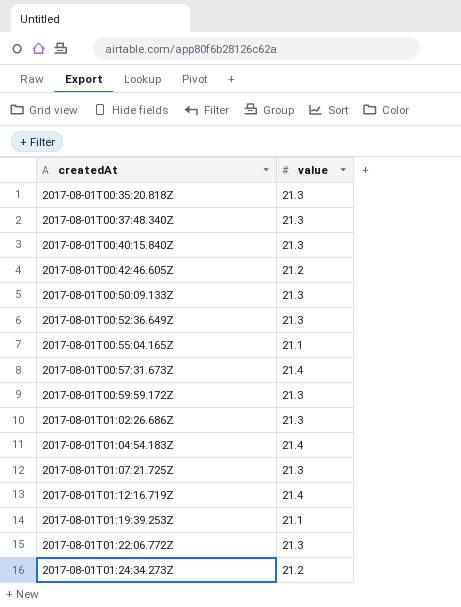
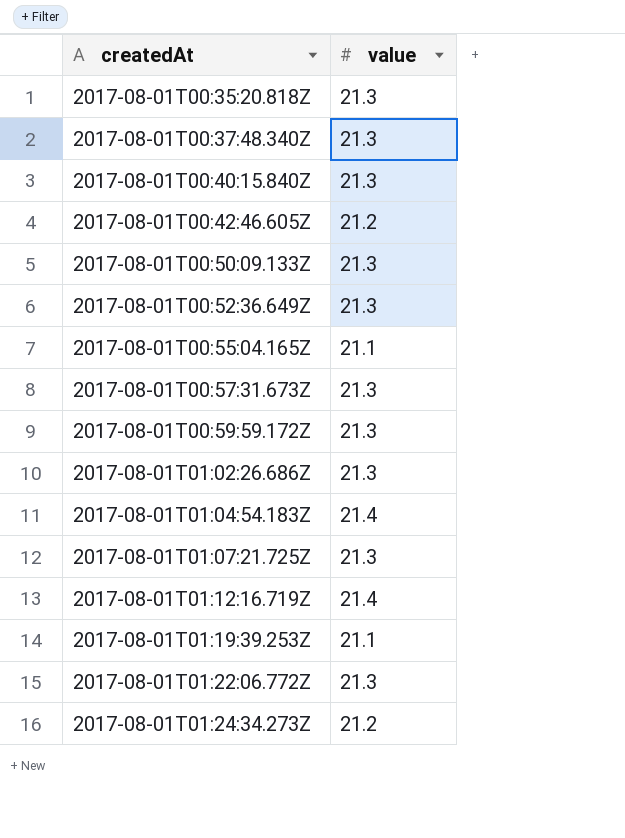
2017-08-01T00:57:31.673Z | value: 21.4 -> 21.3

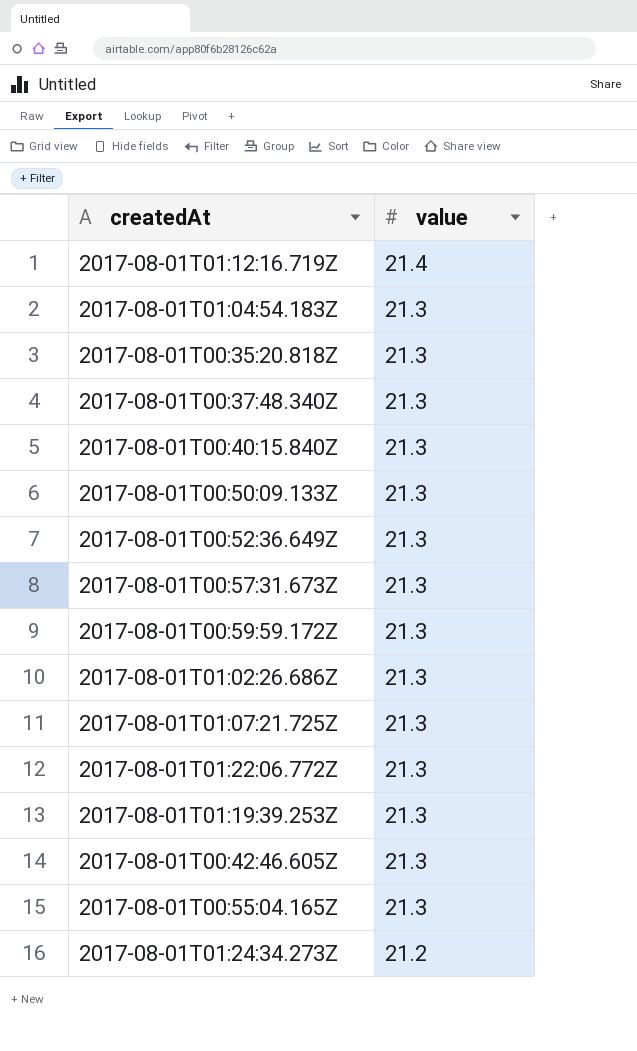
row order: createdAt ascending -> value descending
2017-08-01T01:04:54.183Z | value: 21.4 -> 21.3
2017-08-01T01:19:39.253Z | value: 21.1 -> 21.3
2017-08-01T00:42:46.605Z | value: 21.2 -> 21.3
2017-08-01T00:55:04.165Z | value: 21.1 -> 21.3

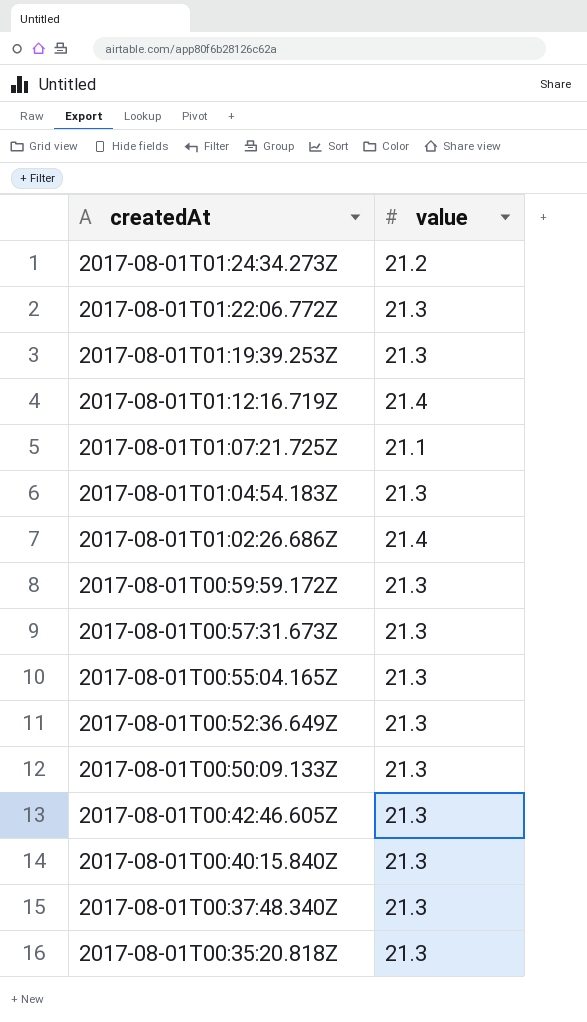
row order: value descending -> createdAt descending
2017-08-01T01:07:21.725Z | value: 21.3 -> 21.1
2017-08-01T01:02:26.686Z | value: 21.3 -> 21.4

